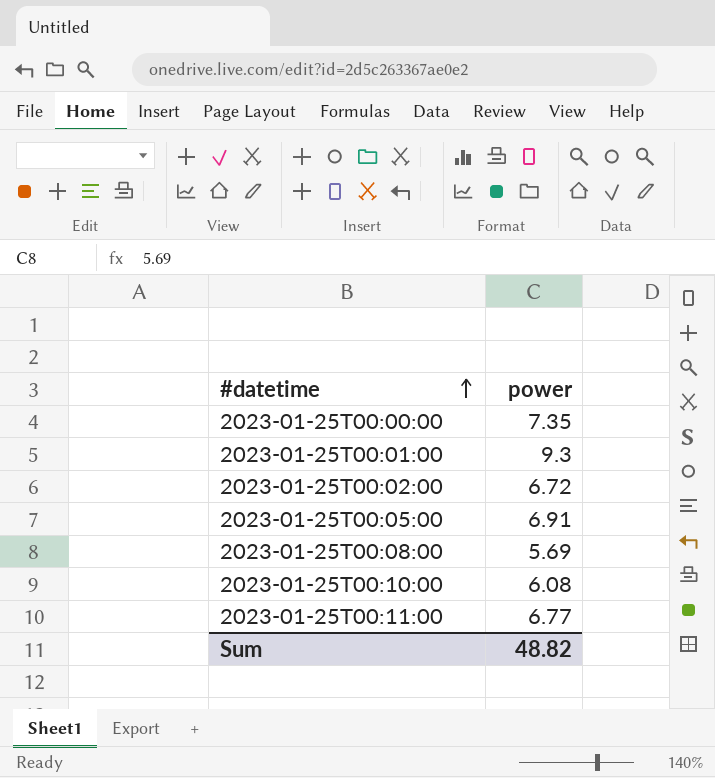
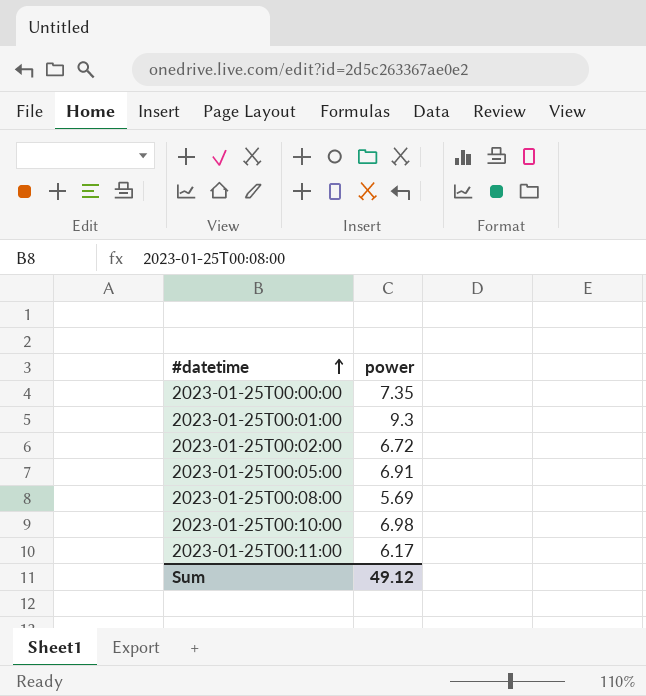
2023-01-25T00:10:00 | power: 6.08 -> 6.98
2023-01-25T00:11:00 | power: 6.77 -> 6.17
Sum | power: 48.82 -> 49.12

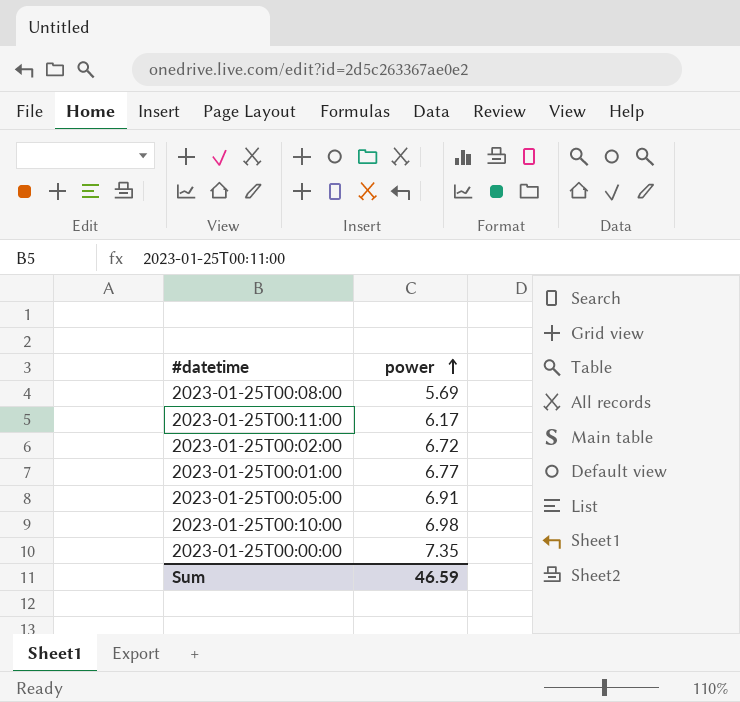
row order: #datetime ascending -> power ascending
2023-01-25T00:01:00 | power: 9.3 -> 6.77
Sum | power: 49.12 -> 46.59

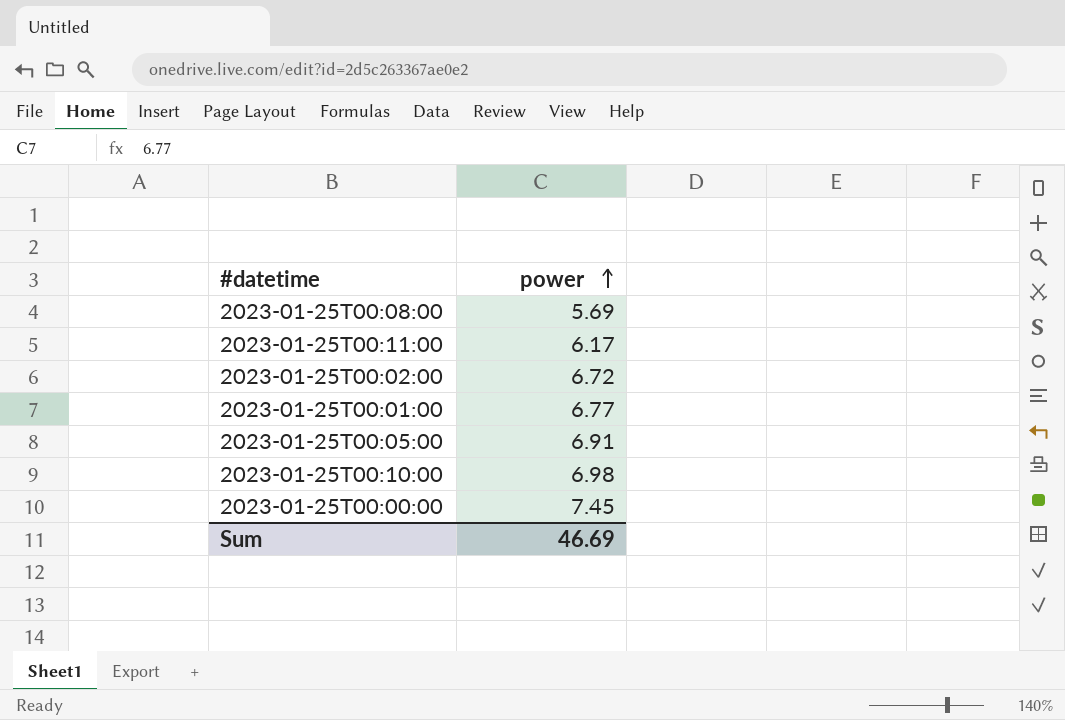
2023-01-25T00:00:00 | power: 7.35 -> 7.45
Sum | power: 46.59 -> 46.69

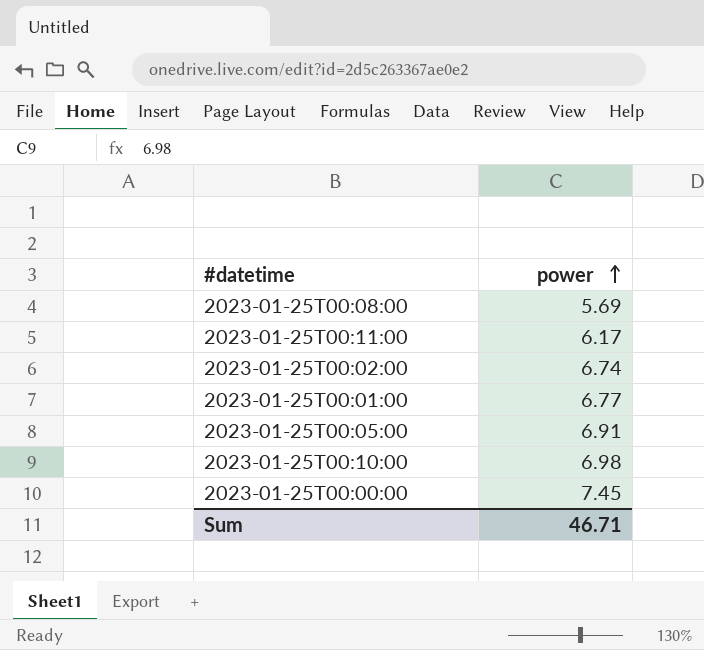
2023-01-25T00:02:00 | power: 6.72 -> 6.74
Sum | power: 46.69 -> 46.71

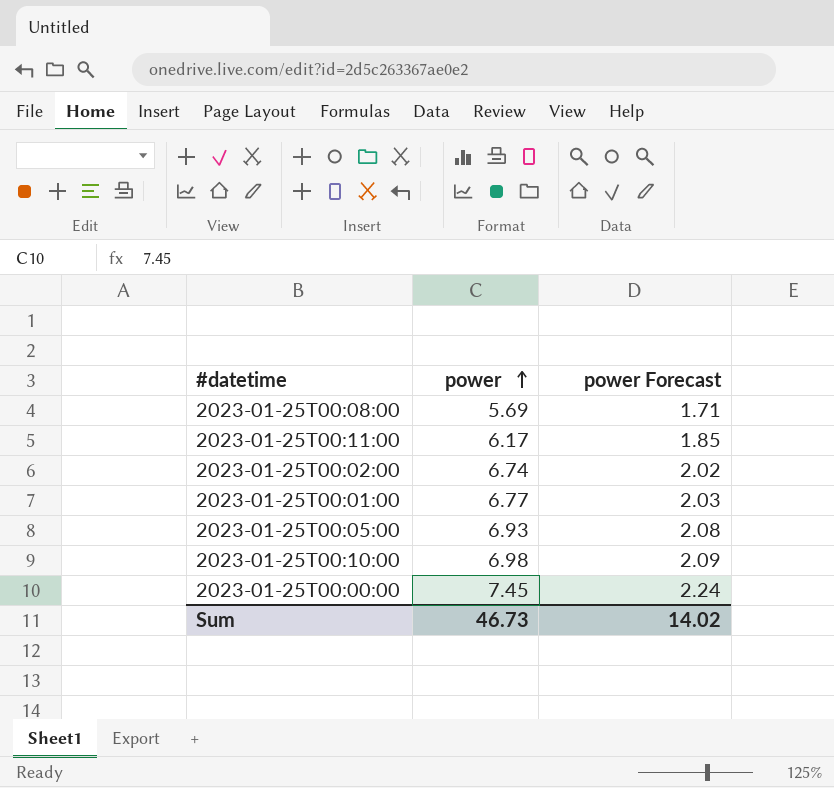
column power Forecast | formula: none -> [power] * 0.3
2023-01-25T00:05:00 | power: 6.91 -> 6.93
Sum | power: 46.71 -> 46.73

